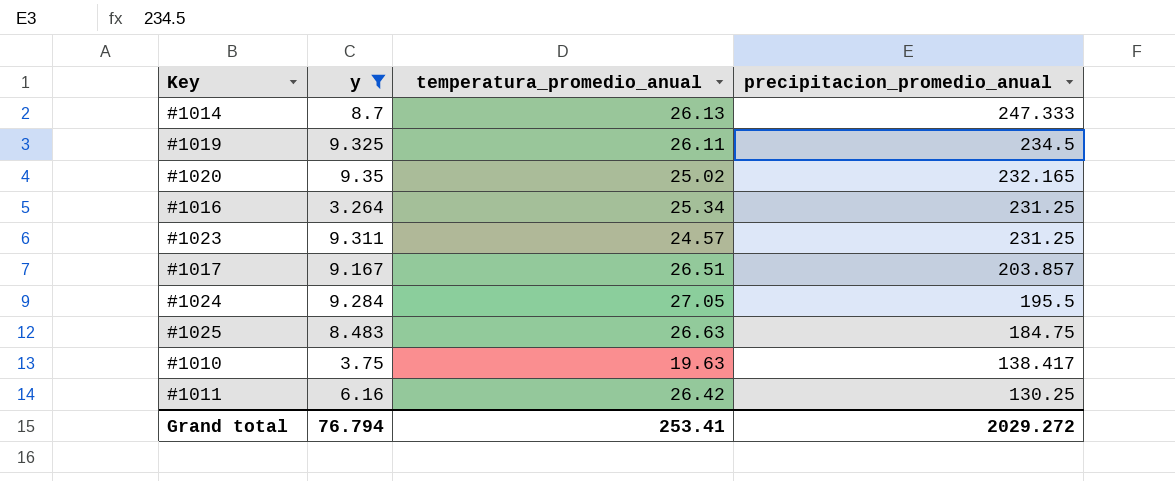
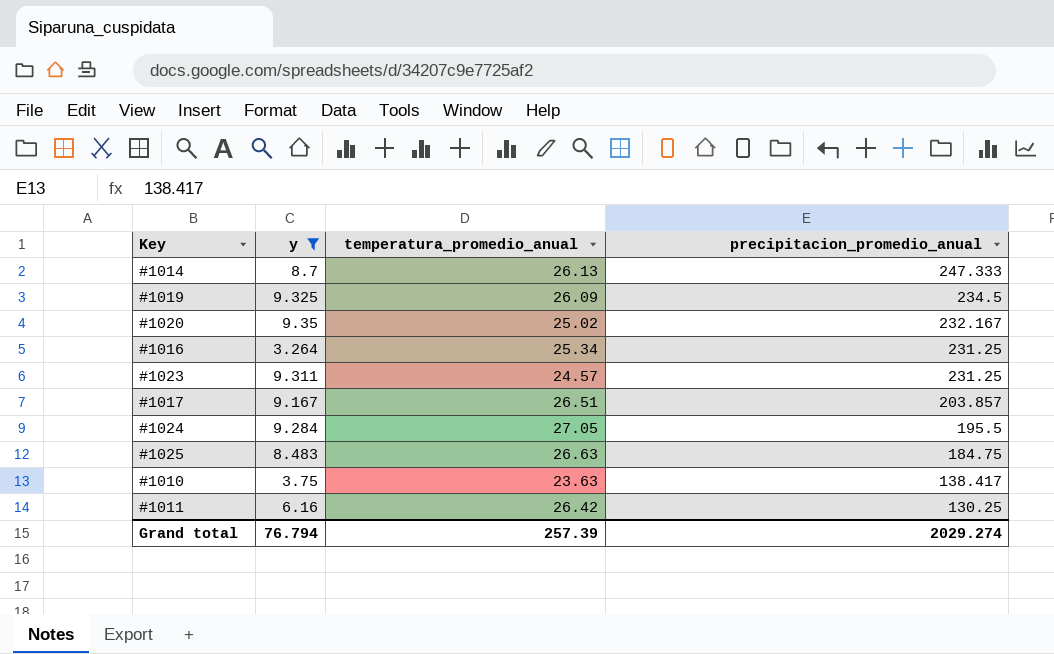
#1019 | temperatura_promedio_anual: 26.11 -> 26.09
#1020 | precipitacion_promedio_anual: 232.165 -> 232.167
#1010 | temperatura_promedio_anual: 19.63 -> 23.63
Grand total | temperatura_promedio_anual: 253.41 -> 257.39
Grand total | precipitacion_promedio_anual: 2029.272 -> 2029.274

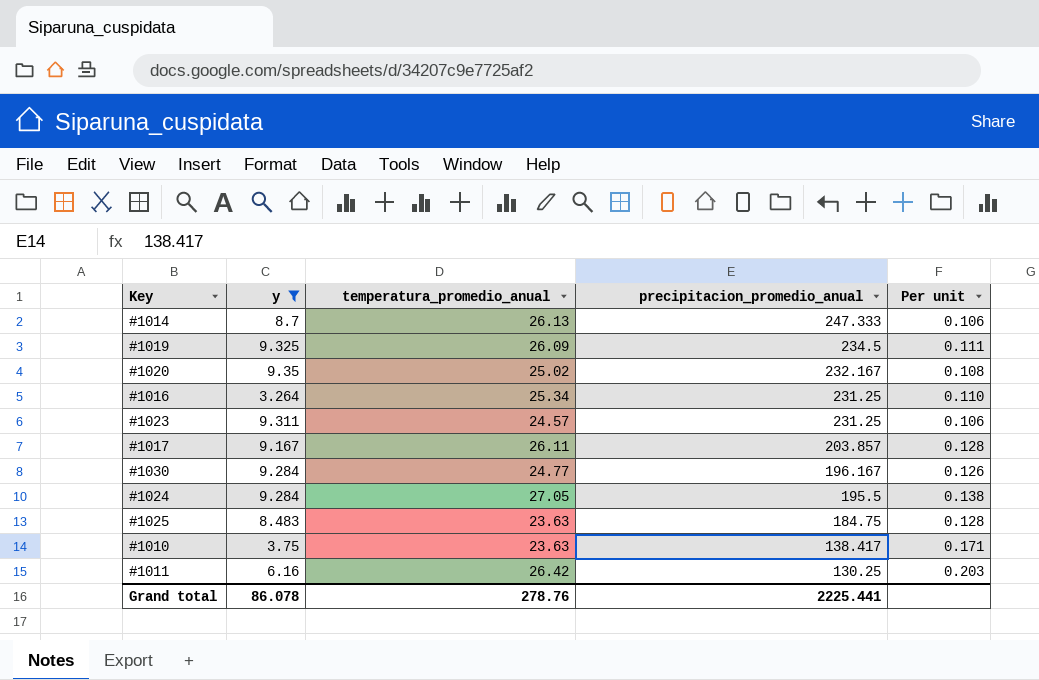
column Per unit | formula: none -> [temperatura_promedio_anual] / [precipitacion_promedio_anual]
#1017 | temperatura_promedio_anual: 26.51 -> 26.11
row #1030: none -> 9.284 | 24.77 | 196.167 | 0.126
#1025 | temperatura_promedio_anual: 26.63 -> 23.63
Grand total | y: 76.794 -> 86.078
Grand total | temperatura_promedio_anual: 257.39 -> 278.76
Grand total | precipitacion_promedio_anual: 2029.274 -> 2225.441

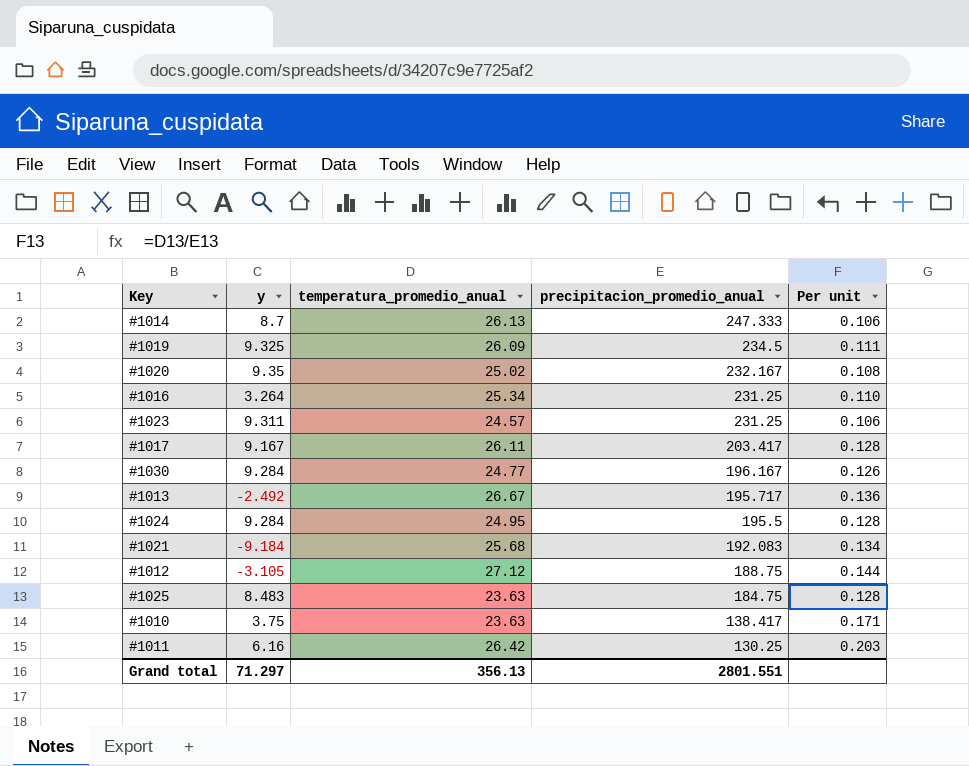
filter: y >= 3.264 -> none
#1017 | precipitacion_promedio_anual: 203.857 -> 203.417
#1024 | temperatura_promedio_anual: 27.05 -> 24.95
#1024 | Per unit: 0.138 -> 0.128
Grand total | y: 86.078 -> 71.297
Grand total | temperatura_promedio_anual: 278.76 -> 356.13
Grand total | precipitacion_promedio_anual: 2225.441 -> 2801.551

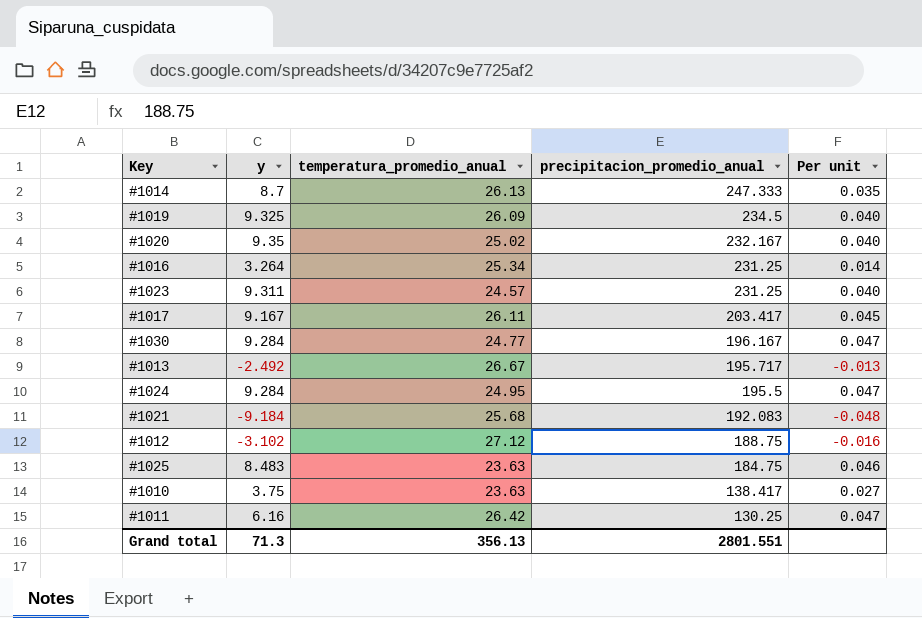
column Per unit | formula: [temperatura_promedio_anual] / [precipitacion_promedio_anual] -> [y] / [precipitacion_promedio_anual]
#1012 | y: -3.105 -> -3.102
Grand total | y: 71.297 -> 71.3

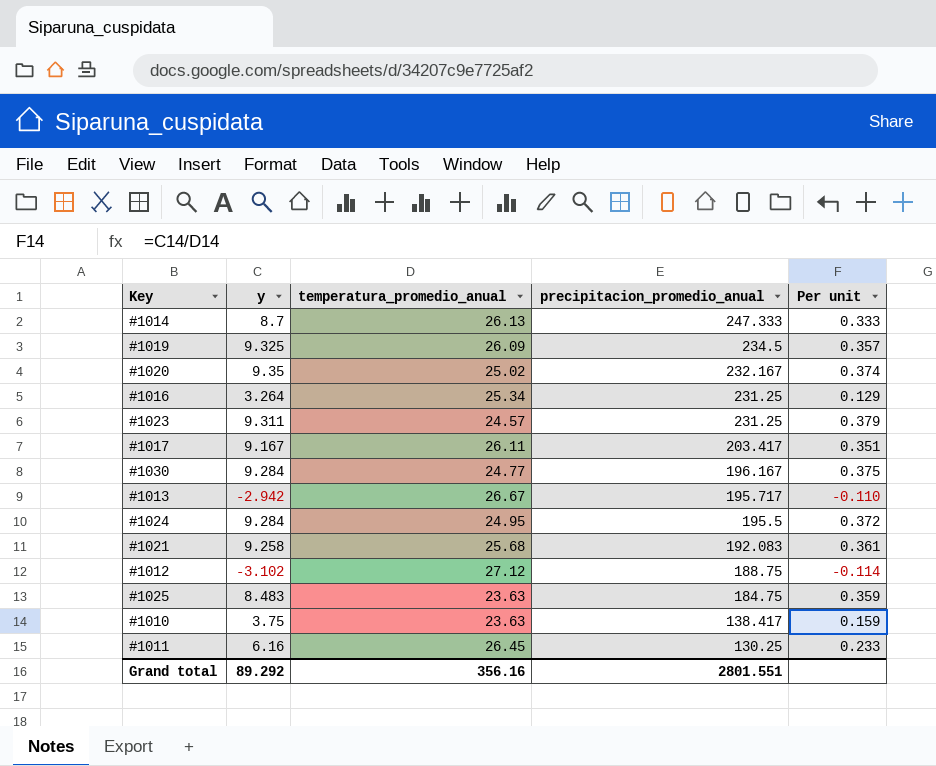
column Per unit | formula: [y] / [precipitacion_promedio_anual] -> [y] / [temperatura_promedio_anual]
#1013 | y: -2.492 -> -2.942
#1021 | y: -9.184 -> 9.258
#1011 | temperatura_promedio_anual: 26.42 -> 26.45
Grand total | y: 71.3 -> 89.292
Grand total | temperatura_promedio_anual: 356.13 -> 356.16

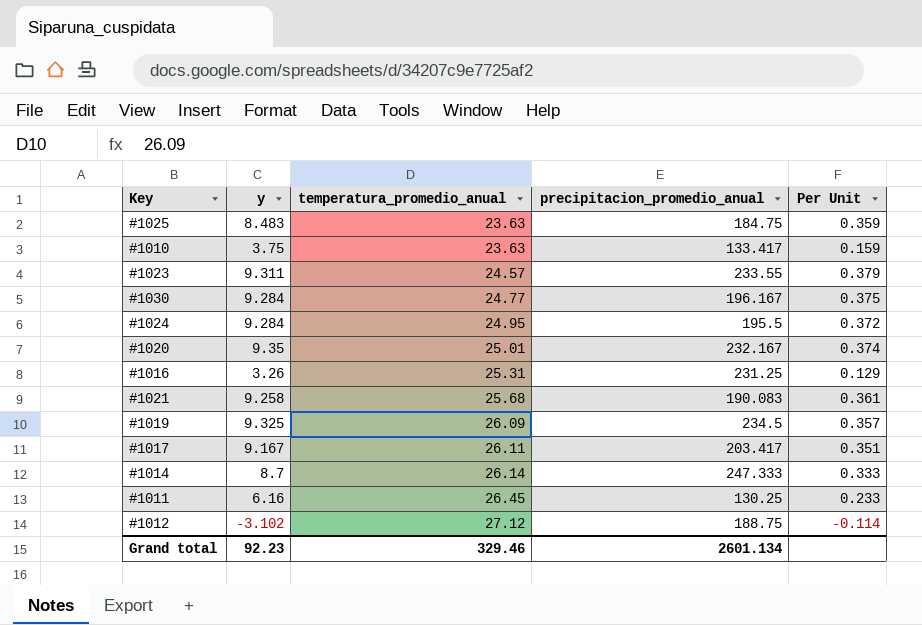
row order: precipitacion_promedio_anual descending -> temperatura_promedio_anual ascending
column name: Per unit -> Per Unit
row #1013: -2.942 | 26.67 | 195.717 | -0.110 -> none
#1010 | precipitacion_promedio_anual: 138.417 -> 133.417
#1023 | precipitacion_promedio_anual: 231.25 -> 233.55
#1020 | temperatura_promedio_anual: 25.02 -> 25.01
#1016 | y: 3.264 -> 3.26
#1016 | temperatura_promedio_anual: 25.34 -> 25.31
#1021 | precipitacion_promedio_anual: 192.083 -> 190.083
#1014 | temperatura_promedio_anual: 26.13 -> 26.14
Grand total | y: 89.292 -> 92.23
Grand total | temperatura_promedio_anual: 356.16 -> 329.46
Grand total | precipitacion_promedio_anual: 2801.551 -> 2601.134

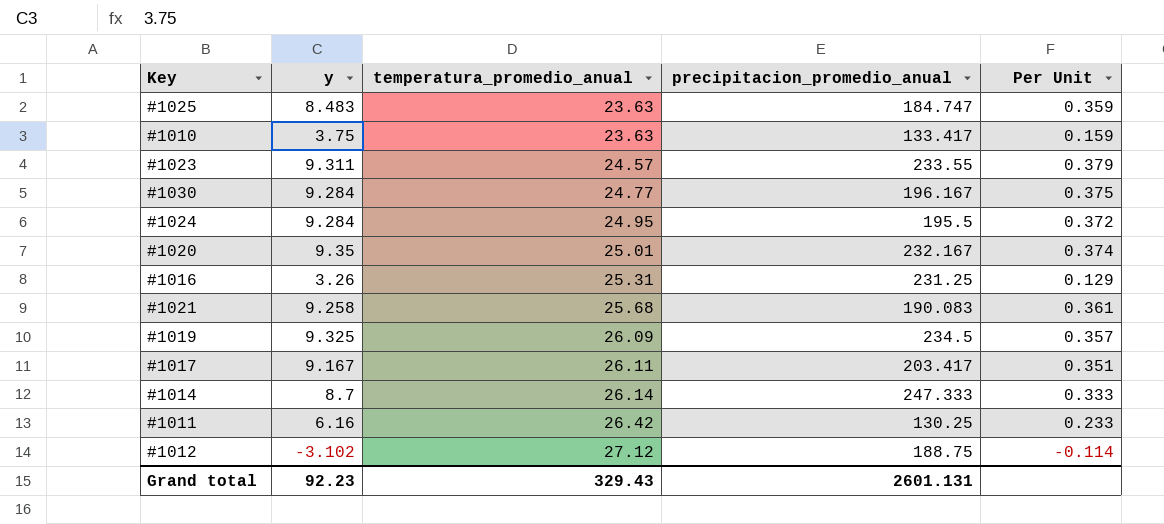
#1025 | precipitacion_promedio_anual: 184.75 -> 184.747
#1011 | temperatura_promedio_anual: 26.45 -> 26.42
Grand total | temperatura_promedio_anual: 329.46 -> 329.43
Grand total | precipitacion_promedio_anual: 2601.134 -> 2601.131

